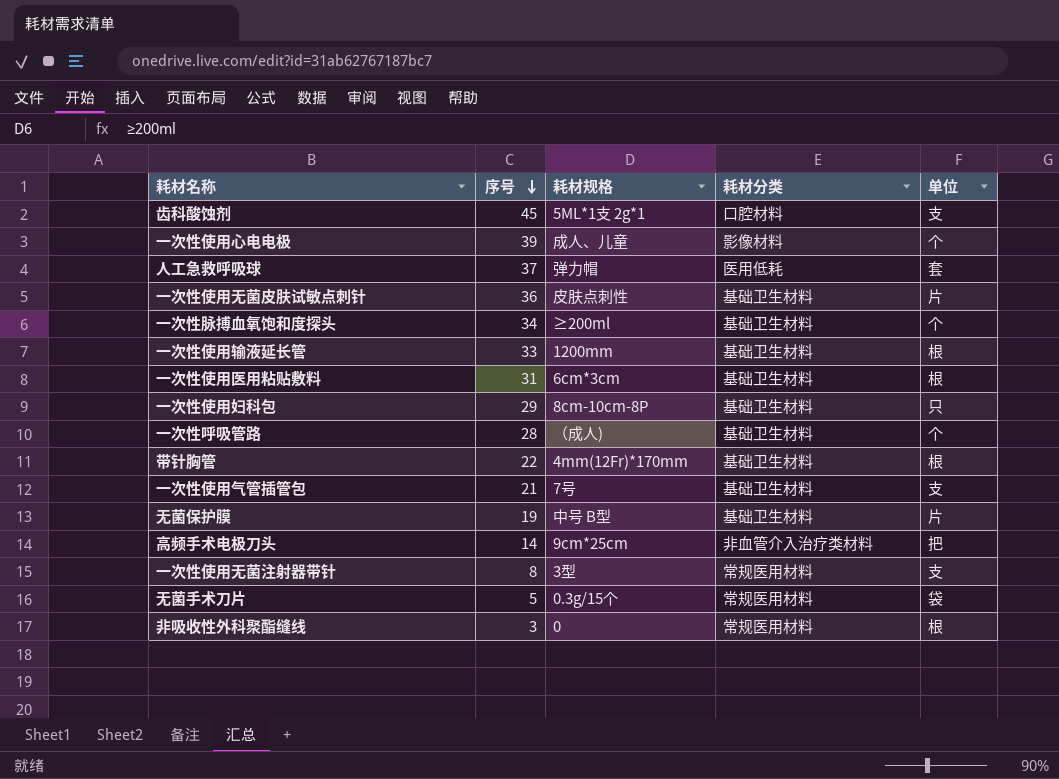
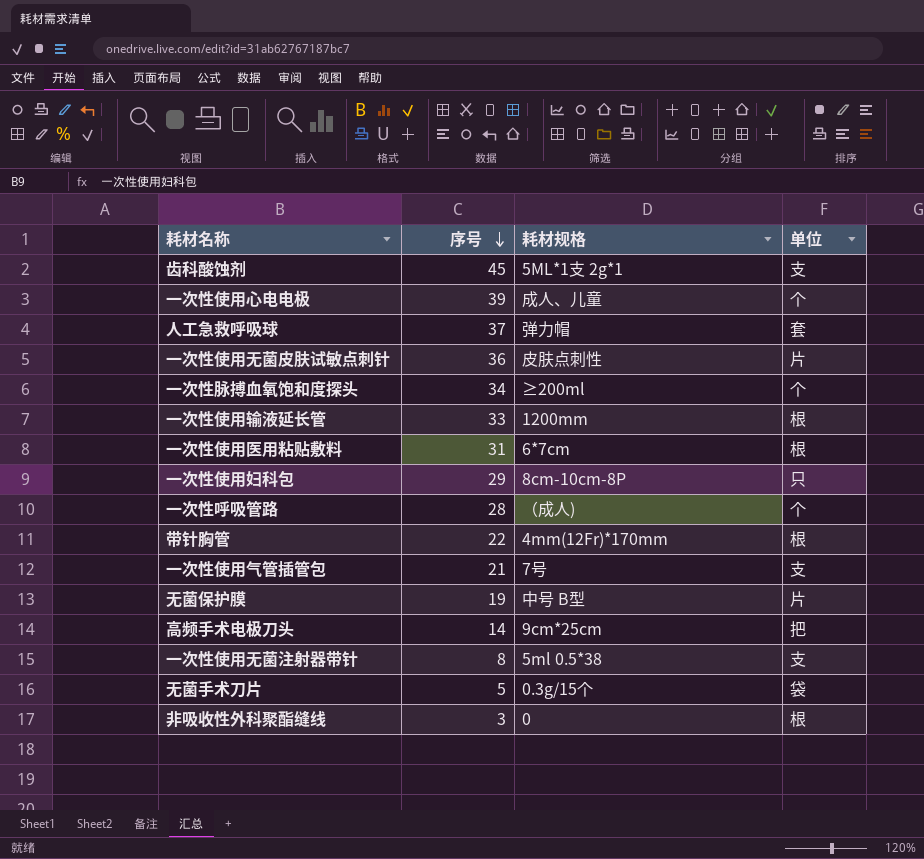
column 耗材分类 | position: 4 -> none
一次性使用医用粘贴敷料 | 耗材规格: 6cm*3cm -> 6*7cm
一次性使用无菌注射器带针 | 耗材规格: 3型 -> 5ml 0.5*38

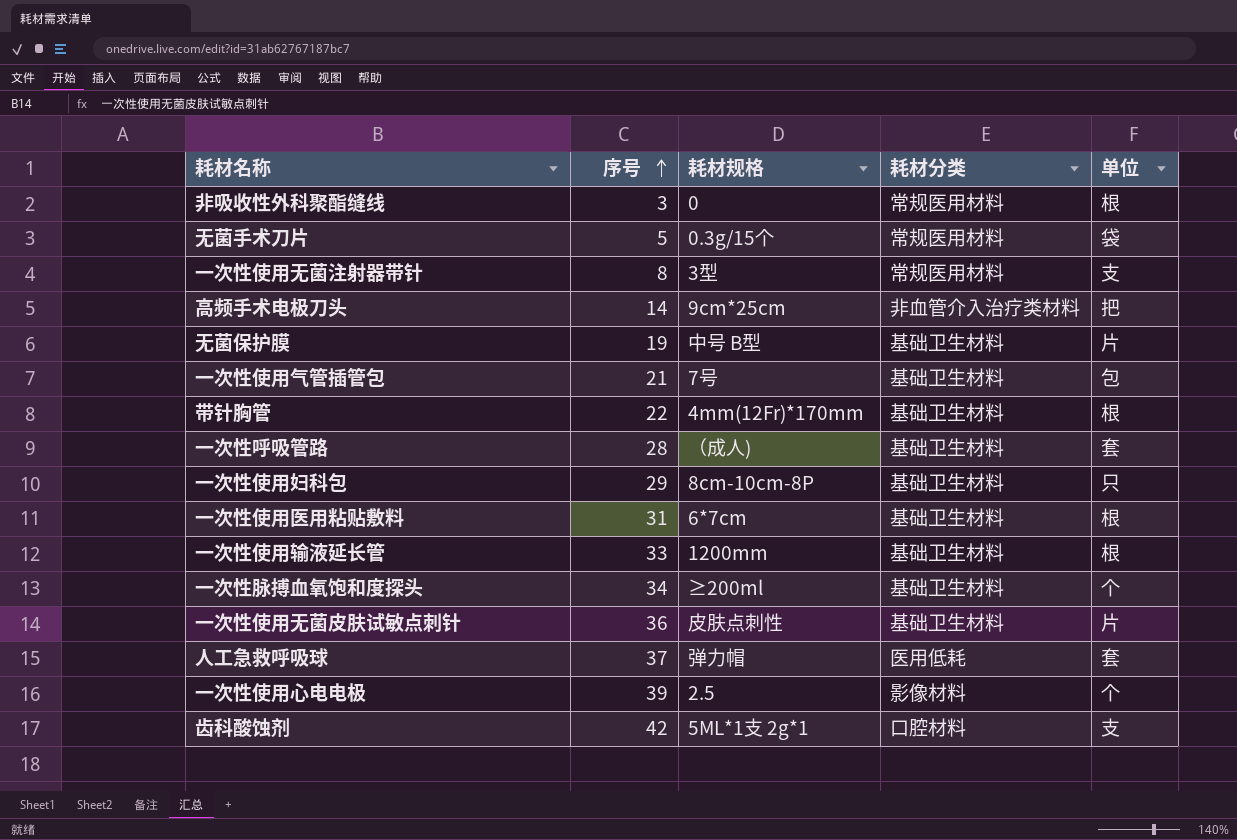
row order: 序号 descending -> 序号 ascending
column 耗材分类 | position: none -> 4
一次性使用无菌注射器带针 | 耗材规格: 5ml 0.5*38 -> 3型
一次性使用气管插管包 | 单位: 支 -> 包
一次性呼吸管路 | 单位: 个 -> 套
一次性使用心电电极 | 耗材规格: 成人、儿童 -> 2.5
齿科酸蚀剂 | 序号: 45 -> 42

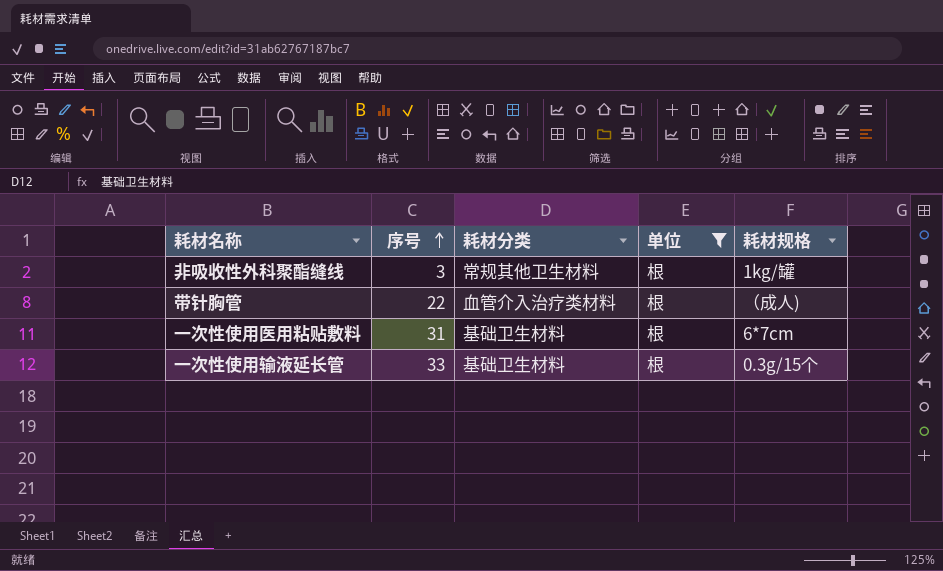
filter: none -> 单位 = 根
column 耗材规格 | position: 3 -> 5
非吸收性外科聚酯缝线 | 耗材分类: 常规医用材料 -> 常规其他卫生材料
非吸收性外科聚酯缝线 | 耗材规格: 0 -> 1kg/罐
带针胸管 | 耗材分类: 基础卫生材料 -> 血管介入治疗类材料
带针胸管 | 耗材规格: 4mm(12Fr)*170mm -> （成人)
一次性使用输液延长管 | 耗材规格: 1200mm -> 0.3g/15个

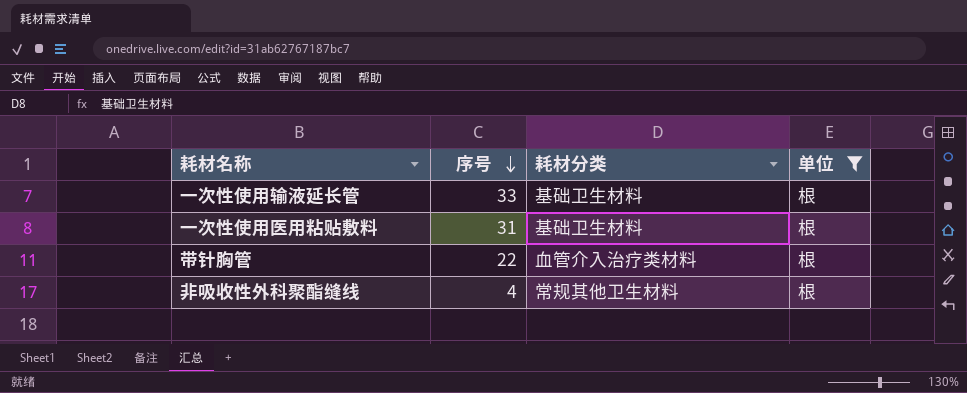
row order: 序号 ascending -> 序号 descending
column 耗材规格 | position: 5 -> none
非吸收性外科聚酯缝线 | 序号: 3 -> 4

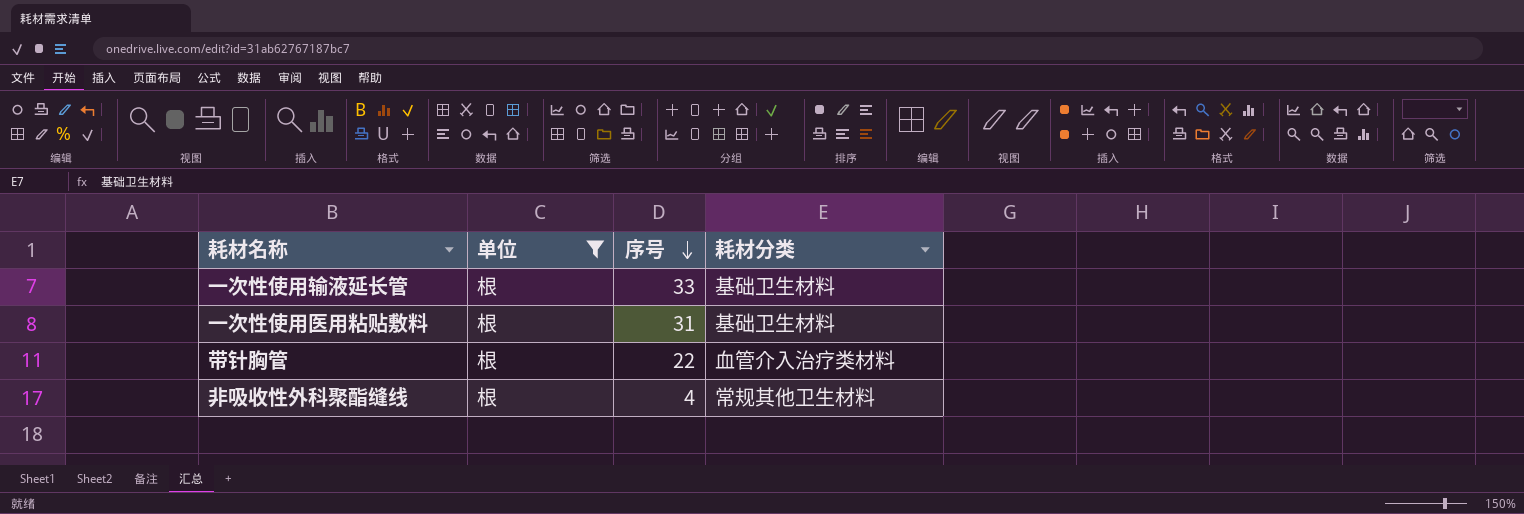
column 单位 | position: 4 -> 2

